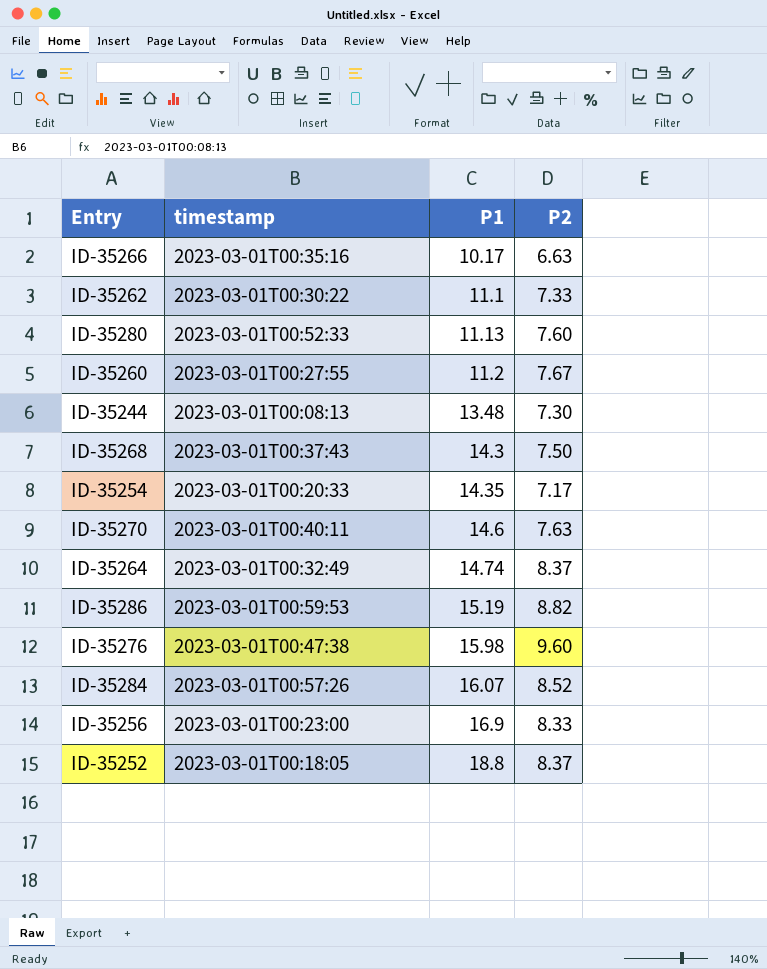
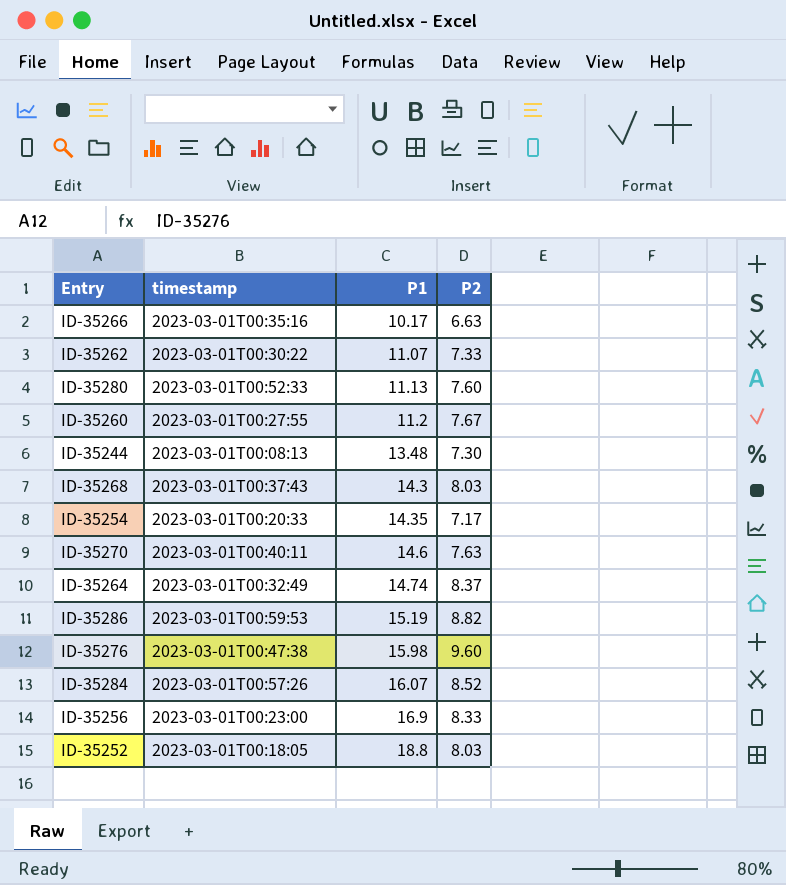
ID-35262 | P1: 11.1 -> 11.07
ID-35268 | P2: 7.50 -> 8.03
ID-35252 | P2: 8.37 -> 8.03

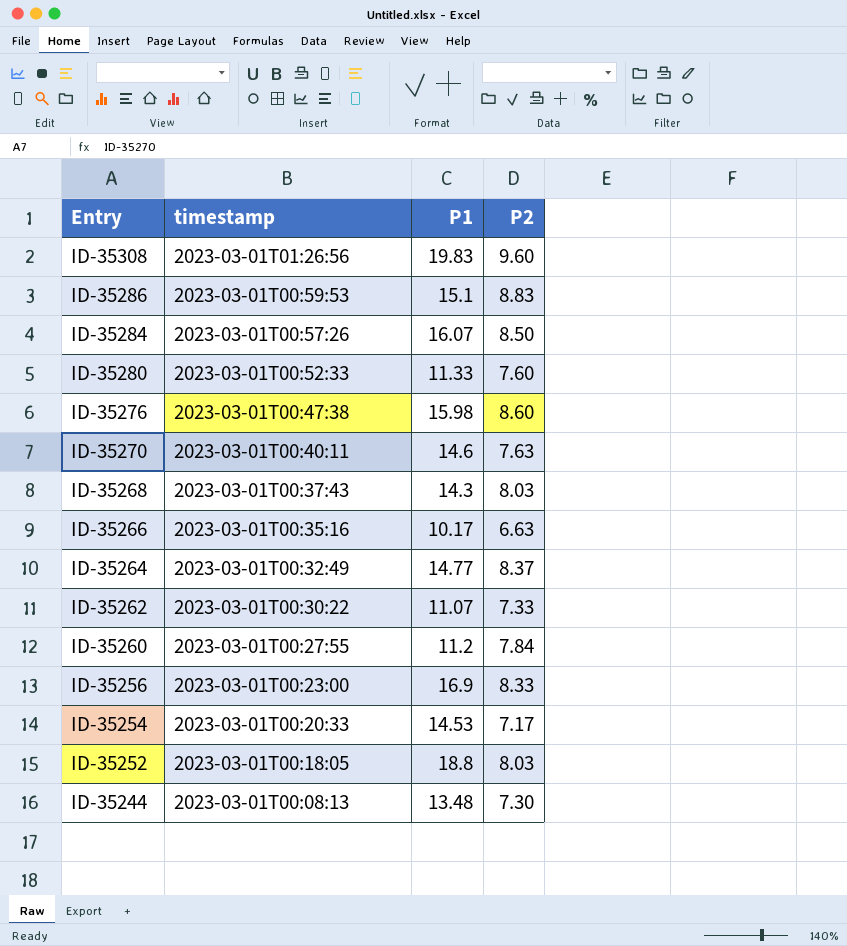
row order: P1 ascending -> Entry descending
row ID-35308: none -> 2023-03-01T01:26:56 | 19.83 | 9.60
ID-35286 | P1: 15.19 -> 15.1
ID-35286 | P2: 8.82 -> 8.83
ID-35284 | P2: 8.52 -> 8.50
ID-35280 | P1: 11.13 -> 11.33
ID-35276 | P2: 9.60 -> 8.60
ID-35264 | P1: 14.74 -> 14.77
ID-35260 | P2: 7.67 -> 7.84
ID-35254 | P1: 14.35 -> 14.53

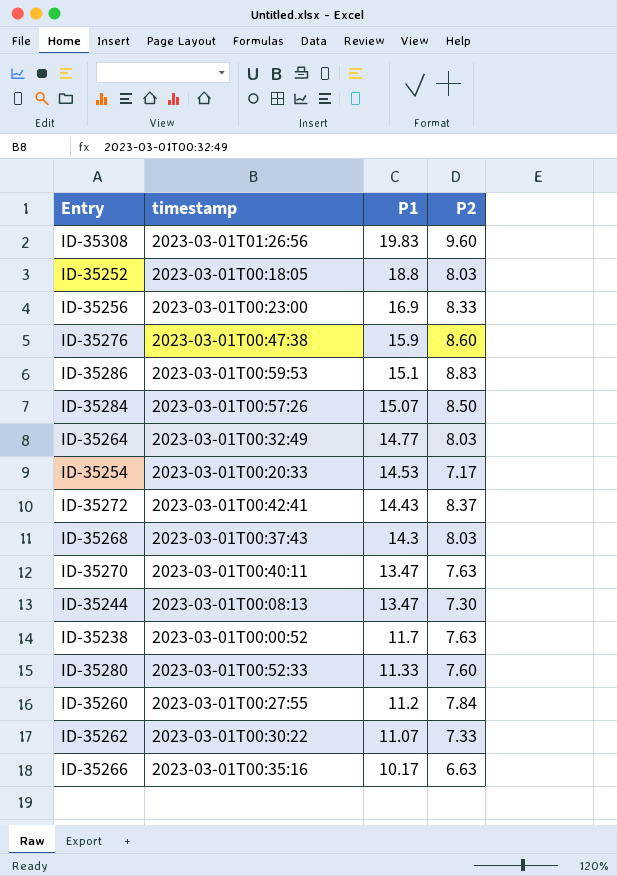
row order: Entry descending -> P1 descending
ID-35276 | P1: 15.98 -> 15.9
ID-35284 | P1: 16.07 -> 15.07
ID-35264 | P2: 8.37 -> 8.03
row ID-35272: none -> 2023-03-01T00:42:41 | 14.43 | 8.37
ID-35270 | P1: 14.6 -> 13.47
ID-35244 | P1: 13.48 -> 13.47
row ID-35238: none -> 2023-03-01T00:00:52 | 11.7 | 7.63

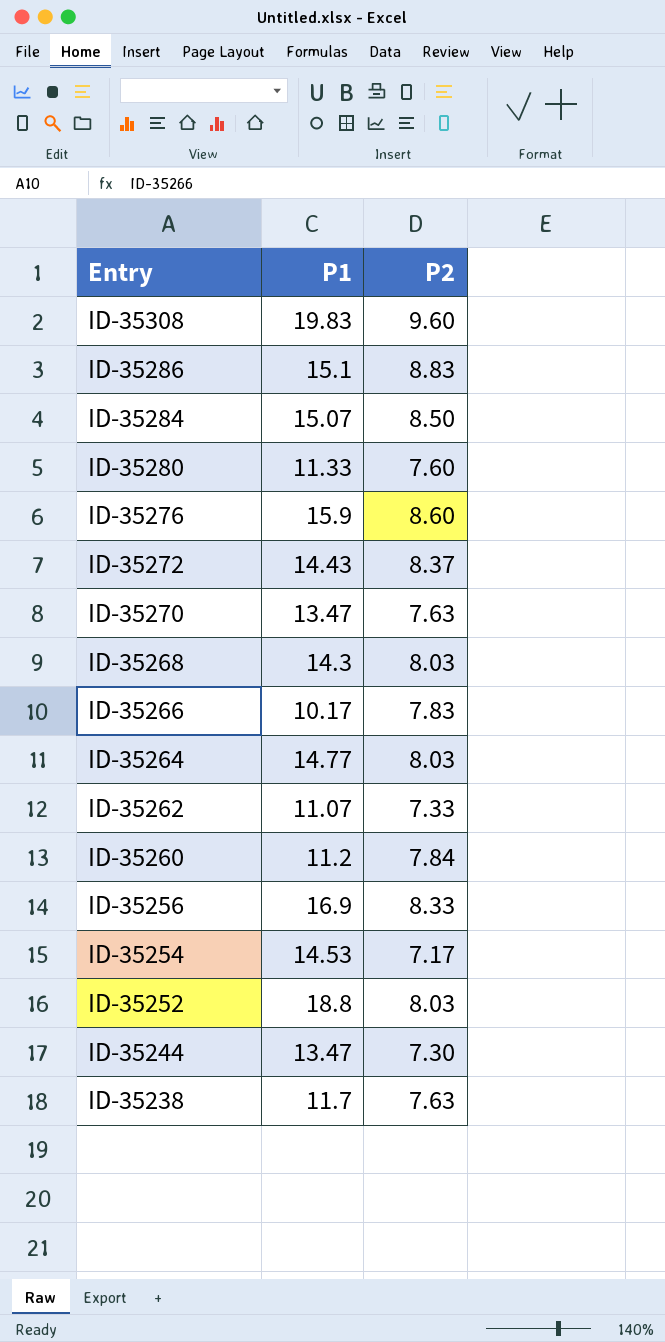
row order: P1 descending -> Entry descending
column timestamp | position: 2 -> none
ID-35266 | P2: 6.63 -> 7.83

